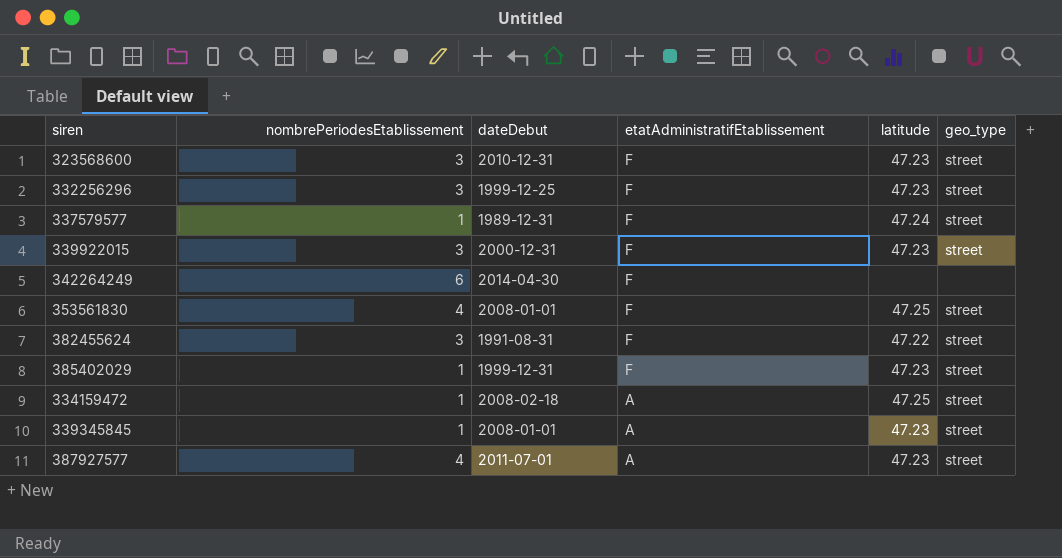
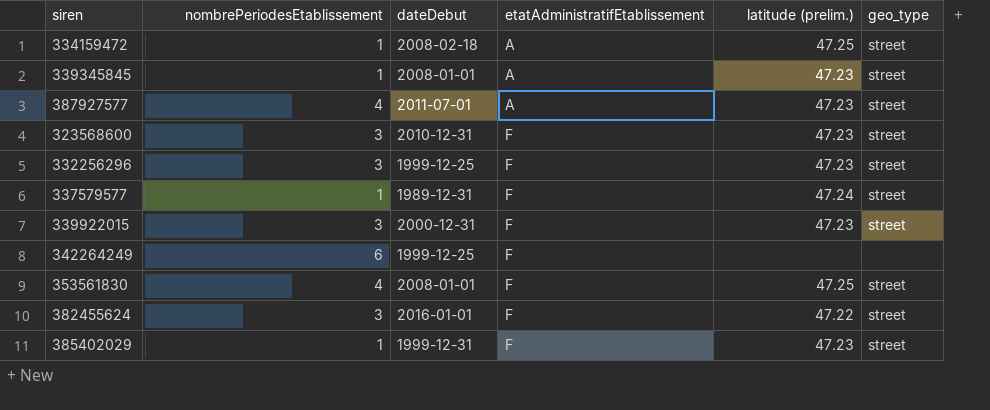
row order: etatAdministratifEtablissement descending -> etatAdministratifEtablissement ascending
column name: latitude -> latitude (prelim.)
342264249 | dateDebut: 2014-04-30 -> 1999-12-25
382455624 | dateDebut: 1991-08-31 -> 2016-01-01

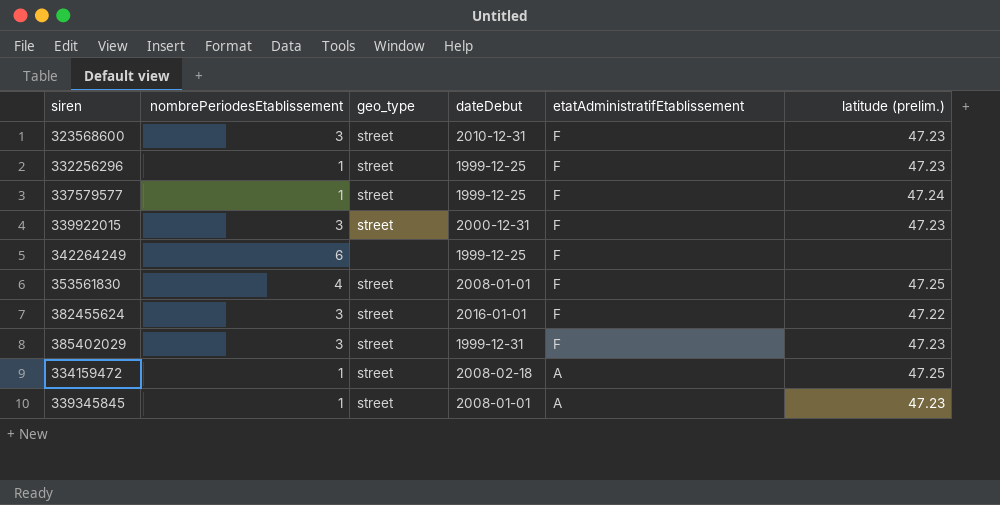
row order: etatAdministratifEtablissement ascending -> etatAdministratifEtablissement descending
column geo_type | position: 6 -> 3
row 387927577: 4 | 2011-07-01 | A | 47.23 | street -> none
332256296 | nombrePeriodesEtablissement: 3 -> 1
337579577 | dateDebut: 1989-12-31 -> 1999-12-25
385402029 | nombrePeriodesEtablissement: 1 -> 3

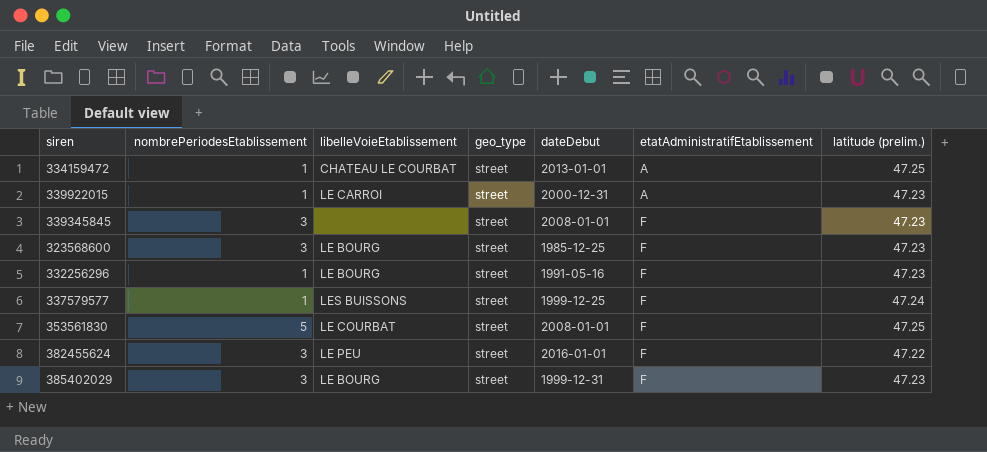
row order: etatAdministratifEtablissement descending -> etatAdministratifEtablissement ascending
column libelleVoieEtablissement | position: none -> 3
row 342264249: 6 | none | 1999-12-25 | F | none -> none
334159472 | dateDebut: 2008-02-18 -> 2013-01-01
339922015 | nombrePeriodesEtablissement: 3 -> 1
339922015 | etatAdministratifEtablissement: F -> A
339345845 | nombrePeriodesEtablissement: 1 -> 3
339345845 | etatAdministratifEtablissement: A -> F
323568600 | dateDebut: 2010-12-31 -> 1985-12-25
332256296 | dateDebut: 1999-12-25 -> 1991-05-16
353561830 | nombrePeriodesEtablissement: 4 -> 5

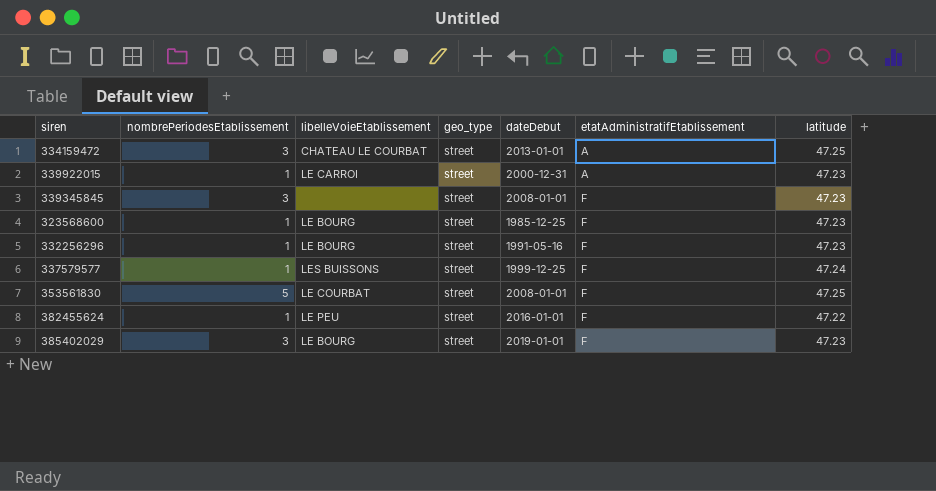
column name: latitude (prelim.) -> latitude
334159472 | nombrePeriodesEtablissement: 1 -> 3
323568600 | nombrePeriodesEtablissement: 3 -> 1
382455624 | nombrePeriodesEtablissement: 3 -> 1
385402029 | dateDebut: 1999-12-31 -> 2019-01-01

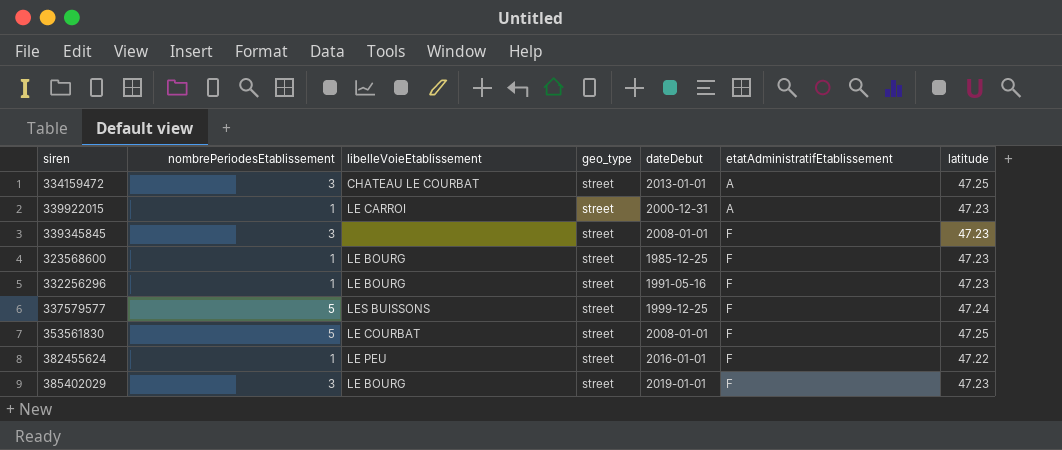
337579577 | nombrePeriodesEtablissement: 1 -> 5

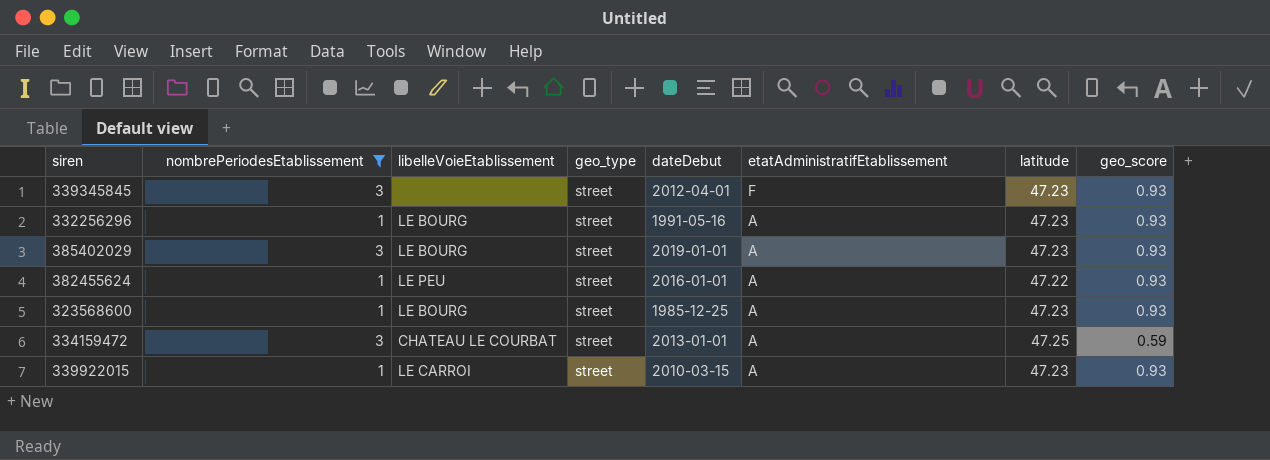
filter: none -> nombrePeriodesEtablissement != 5
row order: etatAdministratifEtablissement ascending -> etatAdministratifEtablissement descending
column geo_score | position: none -> 8
339345845 | dateDebut: 2008-01-01 -> 2012-04-01
332256296 | etatAdministratifEtablissement: F -> A
385402029 | etatAdministratifEtablissement: F -> A
382455624 | etatAdministratifEtablissement: F -> A
323568600 | etatAdministratifEtablissement: F -> A
339922015 | dateDebut: 2000-12-31 -> 2010-03-15

